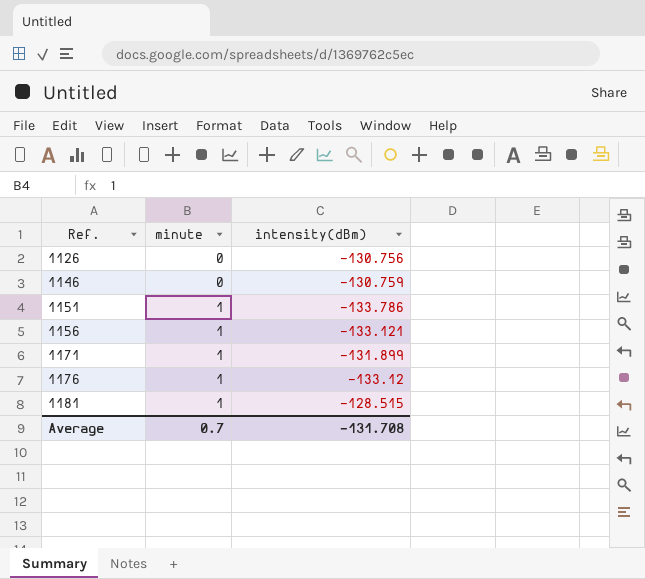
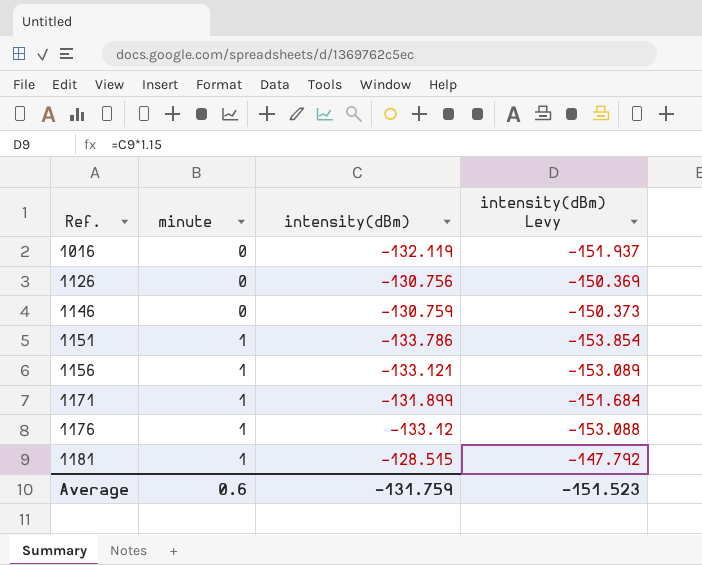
column intensity(dBm) Levy | formula: none -> [intensity(dBm)] * 1.15
row 1016: none -> 0 | -132.119 | -151.937
Average | minute: 0.7 -> 0.6
Average | intensity(dBm): -131.708 -> -131.759

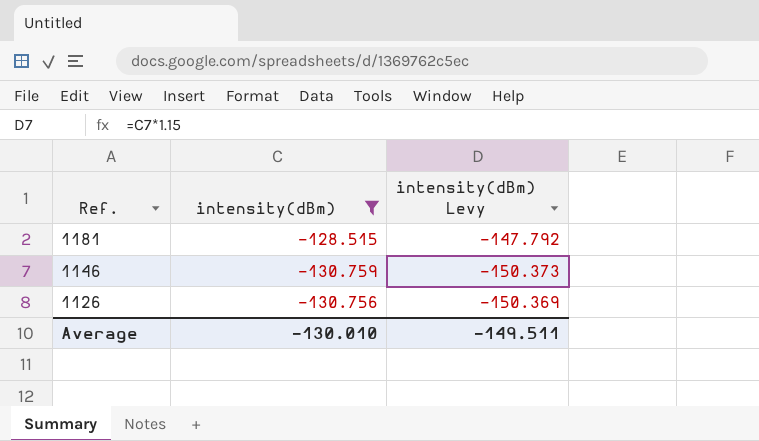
filter: none -> intensity(dBm) >= -130.759
row order: Ref. ascending -> Ref. descending
column minute | position: 2 -> none
Average | intensity(dBm): -131.759 -> -130.010
Average | intensity(dBm) Levy: -151.523 -> -149.511

